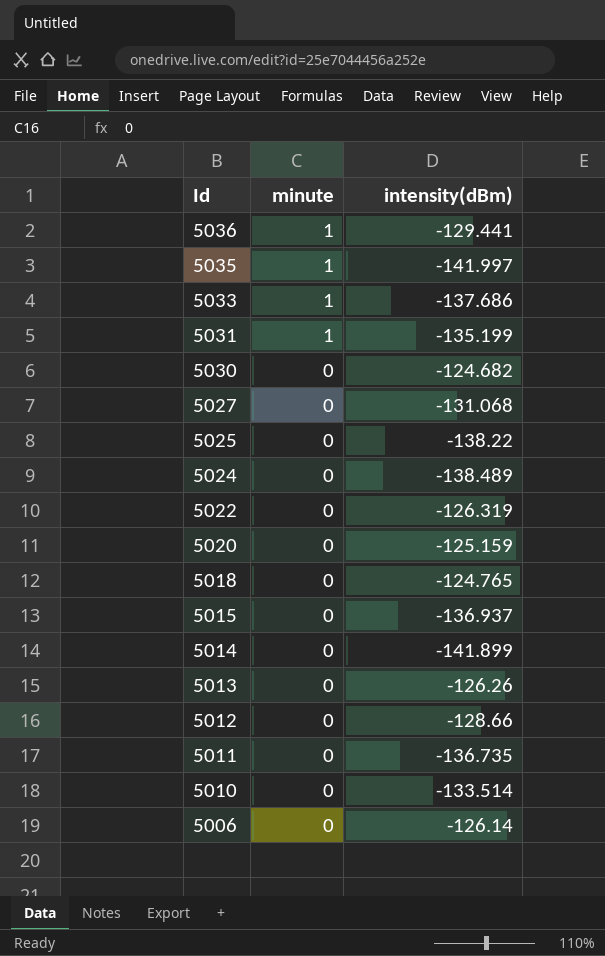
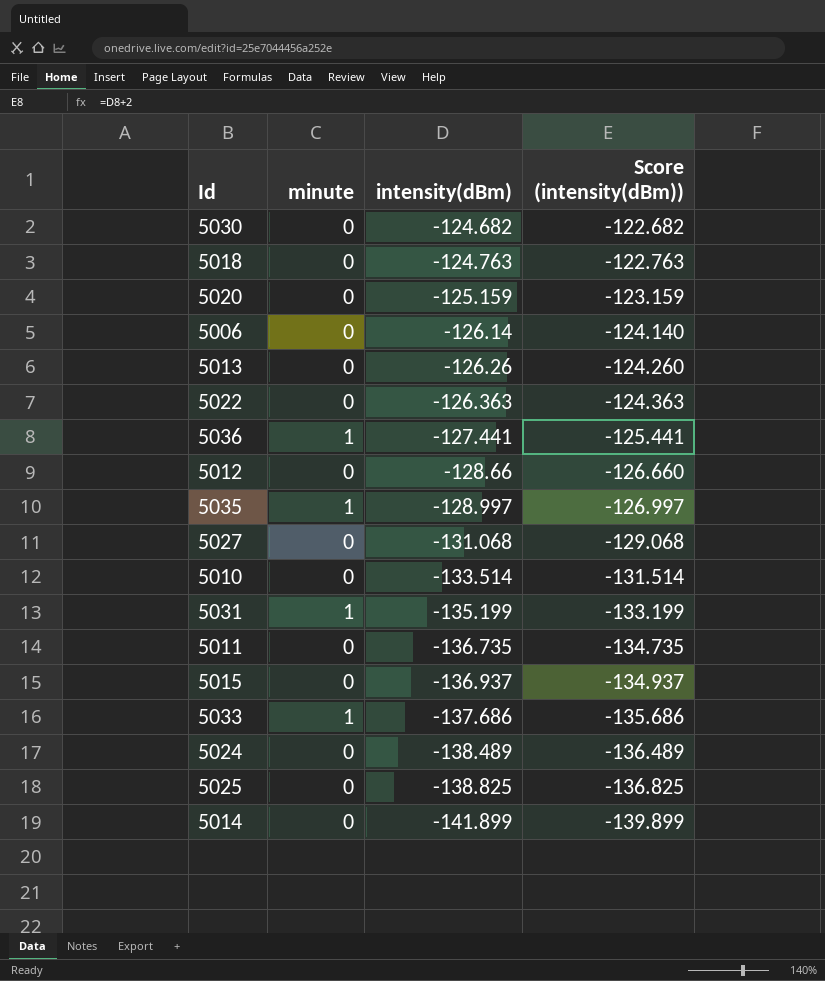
row order: Id descending -> intensity(dBm) descending
column Score (intensity(dBm)) | formula: none -> [intensity(dBm)] + 2
5018 | intensity(dBm): -124.765 -> -124.763
5022 | intensity(dBm): -126.319 -> -126.363
5036 | intensity(dBm): -129.441 -> -127.441
5035 | intensity(dBm): -141.997 -> -128.997
5025 | intensity(dBm): -138.22 -> -138.825

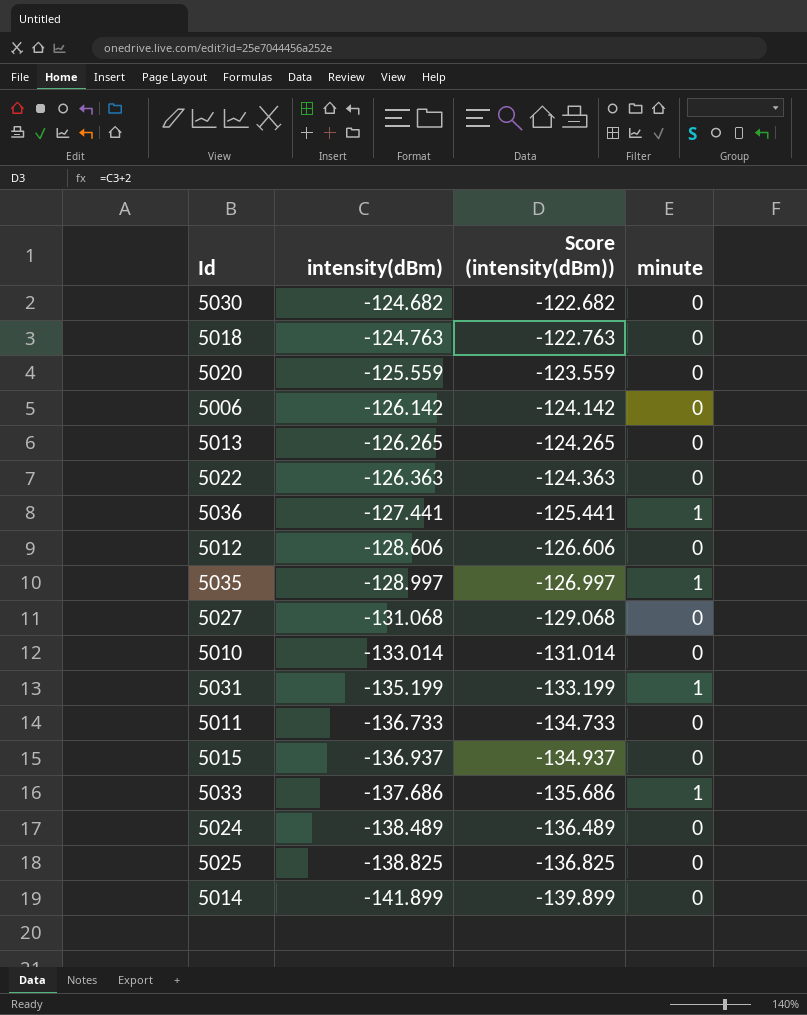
column minute | position: 2 -> 4
5020 | intensity(dBm): -125.159 -> -125.559
5020 | Score (intensity(dBm)): -123.159 -> -123.559
5006 | intensity(dBm): -126.14 -> -126.142
5006 | Score (intensity(dBm)): -124.140 -> -124.142
5013 | intensity(dBm): -126.26 -> -126.265
5013 | Score (intensity(dBm)): -124.260 -> -124.265
5012 | intensity(dBm): -128.66 -> -128.606
5012 | Score (intensity(dBm)): -126.660 -> -126.606
5010 | intensity(dBm): -133.514 -> -133.014
5010 | Score (intensity(dBm)): -131.514 -> -131.014
5011 | intensity(dBm): -136.735 -> -136.733
5011 | Score (intensity(dBm)): -134.735 -> -134.733

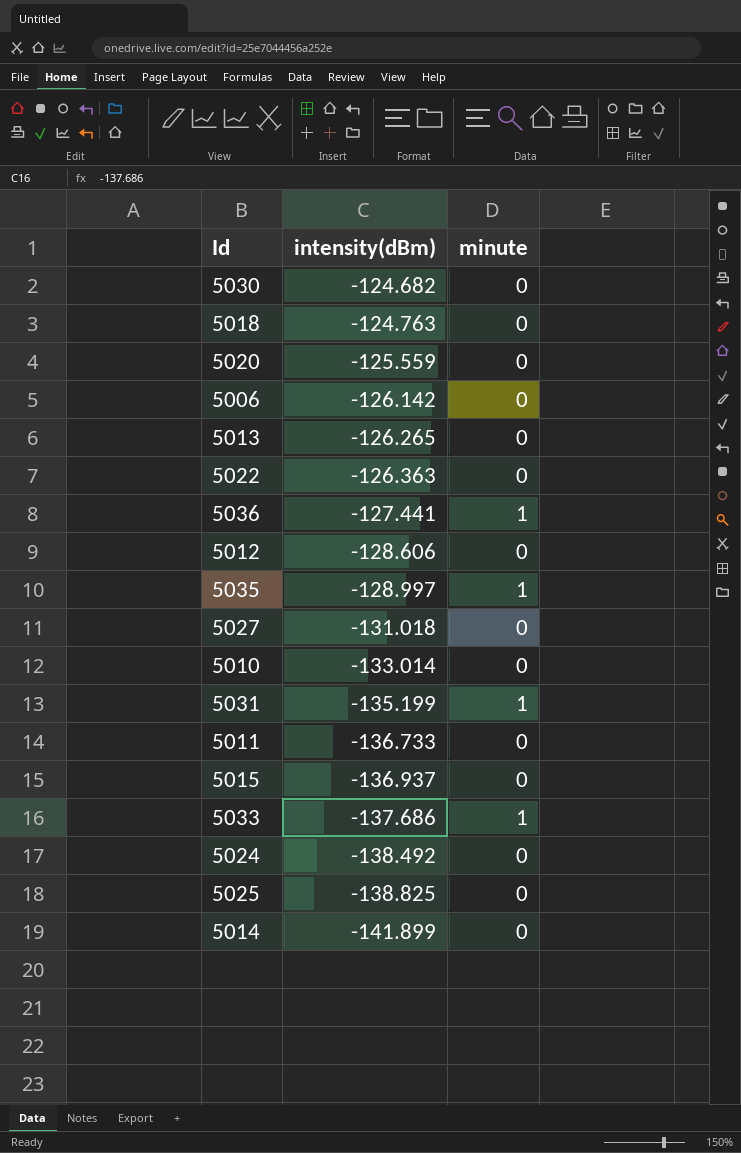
column Score (intensity(dBm)) | formula: [intensity(dBm)] + 2 -> none
5027 | intensity(dBm): -131.068 -> -131.018
5024 | intensity(dBm): -138.489 -> -138.492

